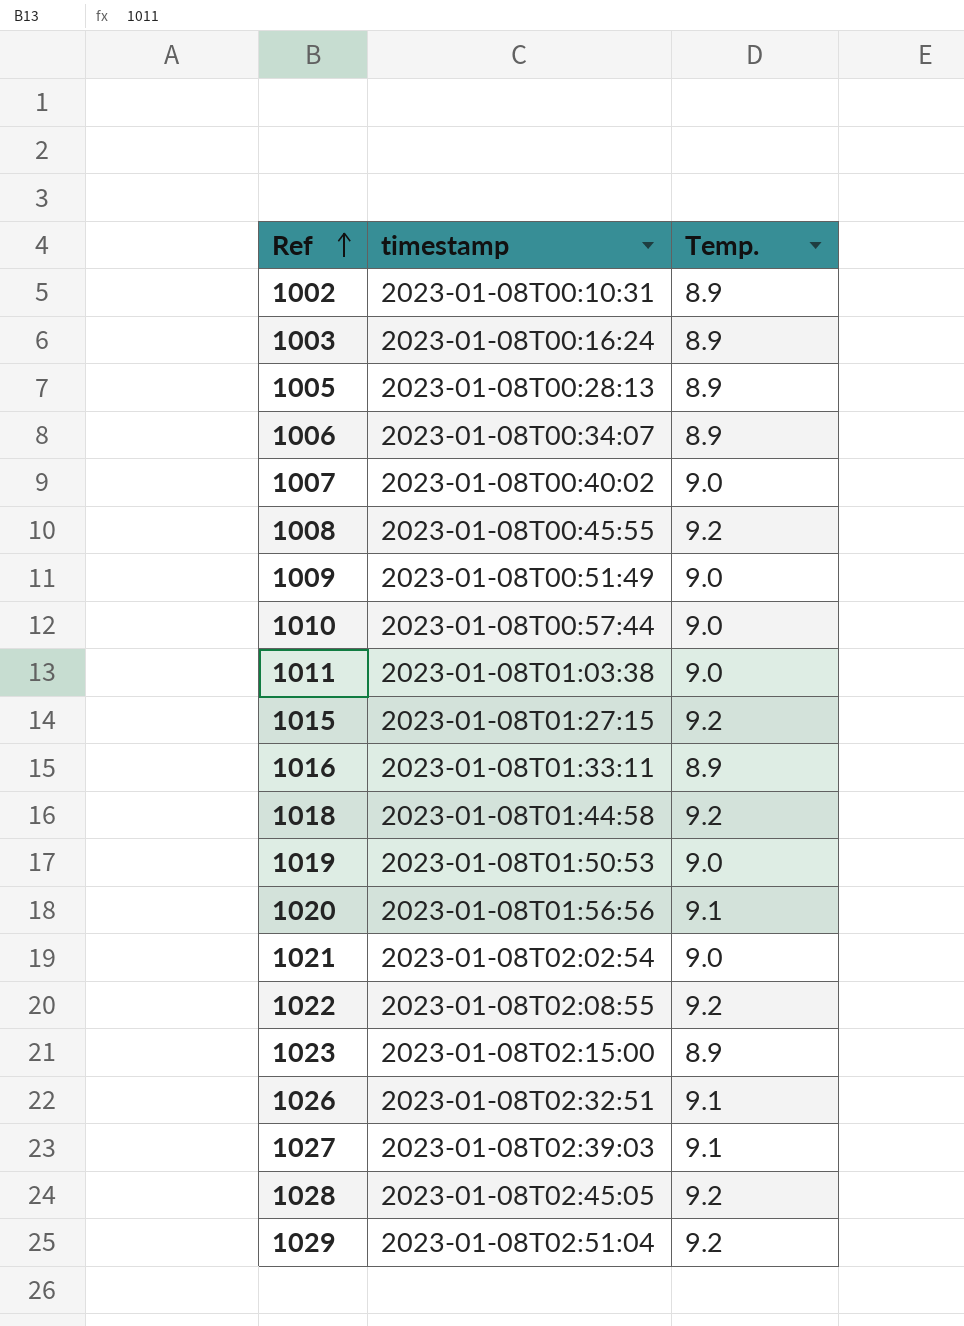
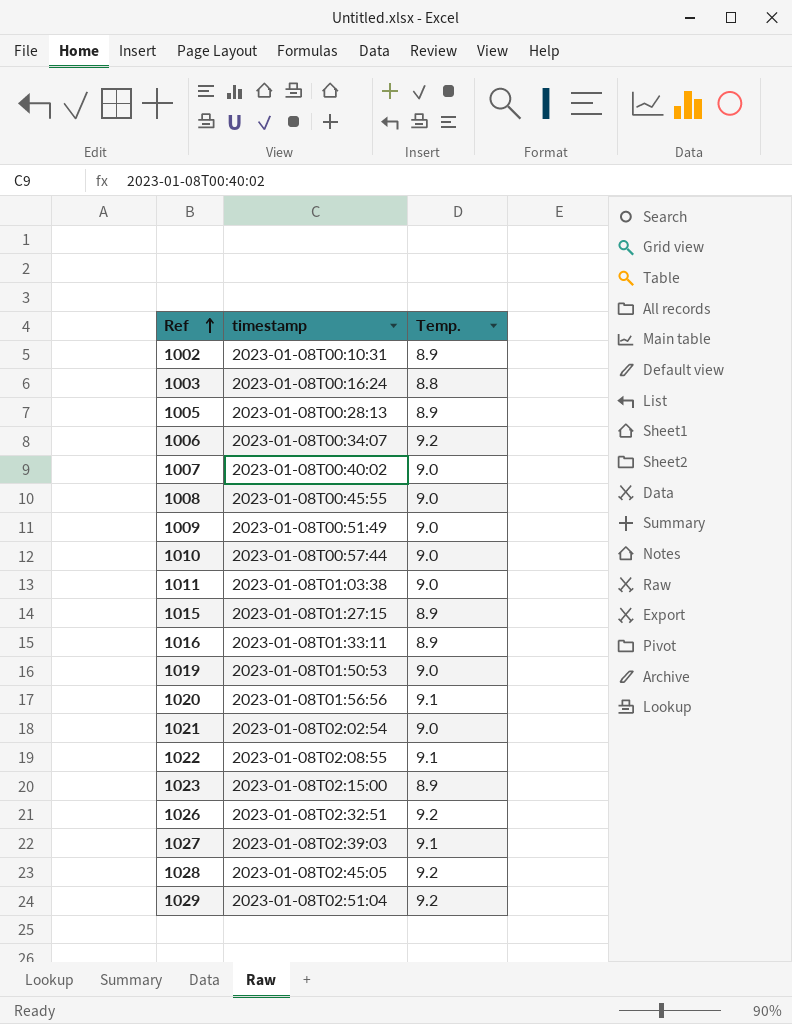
row 1018: 2023-01-08T01:44:58 | 9.2 -> none
1003 | Temp.: 8.9 -> 8.8
1006 | Temp.: 8.9 -> 9.2
1008 | Temp.: 9.2 -> 9.0
1015 | Temp.: 9.2 -> 8.9
1022 | Temp.: 9.2 -> 9.1
1026 | Temp.: 9.1 -> 9.2

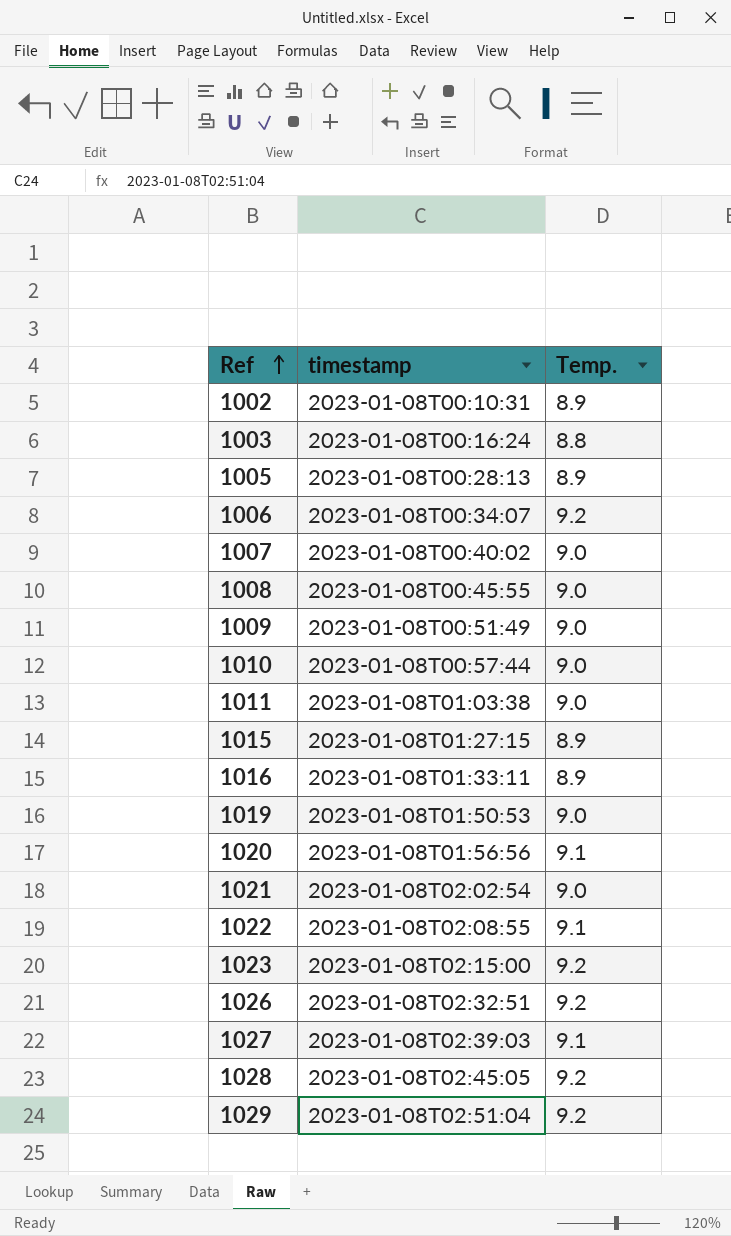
1023 | Temp.: 8.9 -> 9.2

